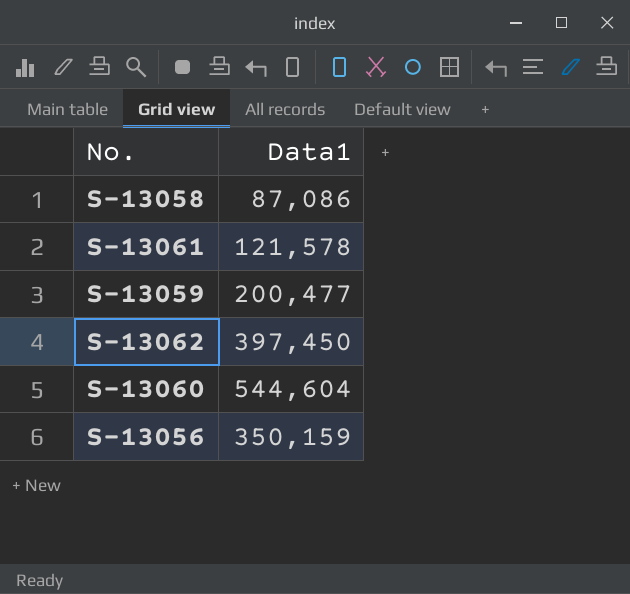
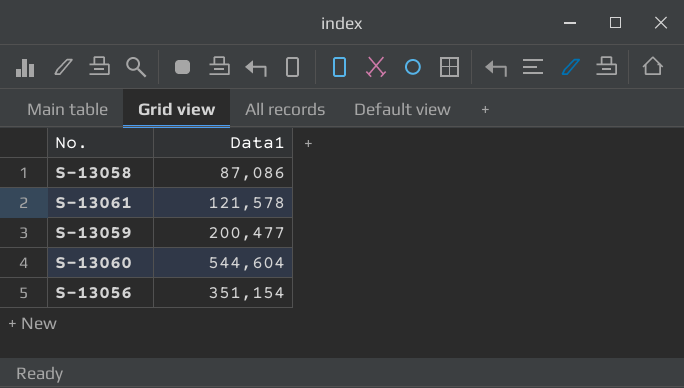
row S-13062: 397,450 -> none
S-13056 | Data1: 350,159 -> 351,154

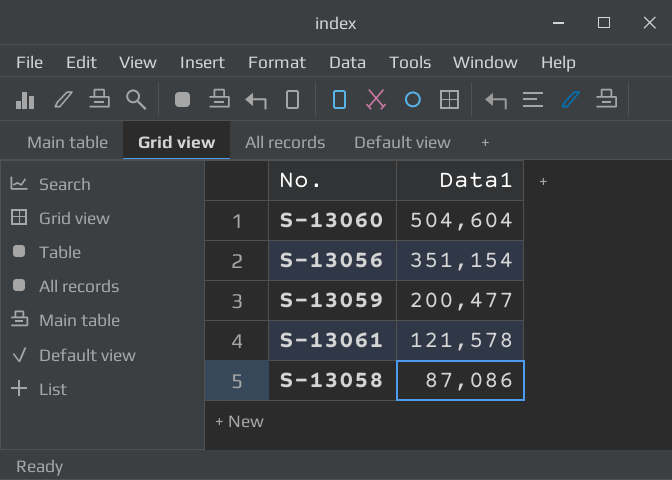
row order: none -> Data1 descending
S-13060 | Data1: 544,604 -> 504,604

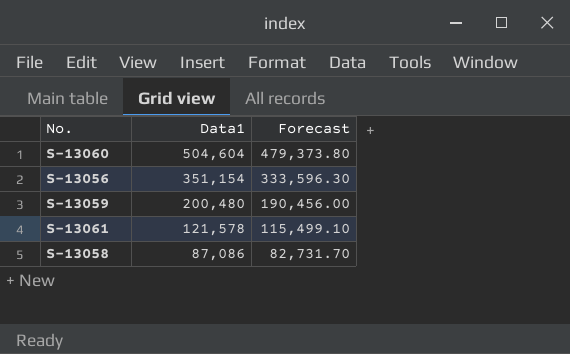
column Forecast | formula: none -> [Data1] * 0.95
S-13059 | Data1: 200,477 -> 200,480

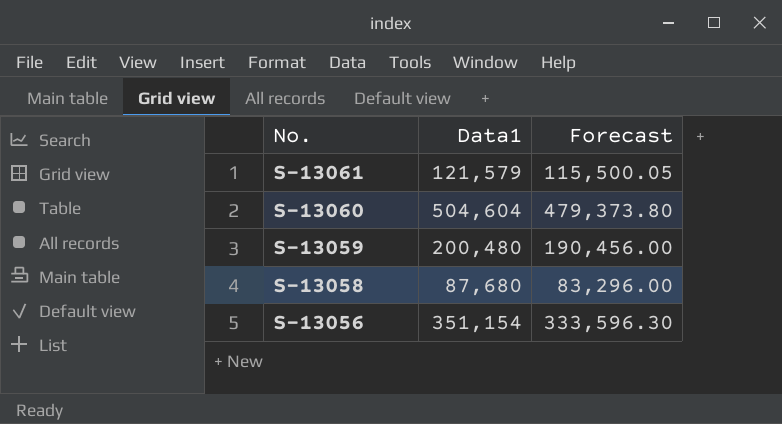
row order: Data1 descending -> No. descending
S-13061 | Data1: 121,578 -> 121,579
S-13061 | Forecast: 115,499.10 -> 115,500.05
S-13058 | Data1: 87,086 -> 87,680
S-13058 | Forecast: 82,731.70 -> 83,296.00

